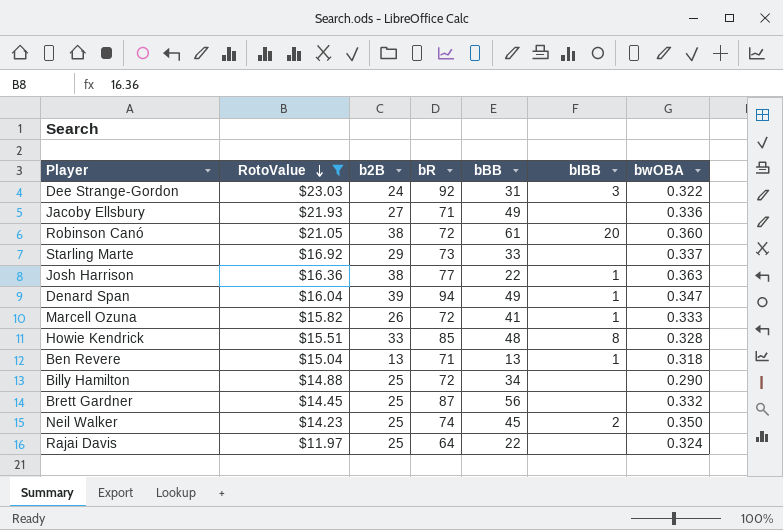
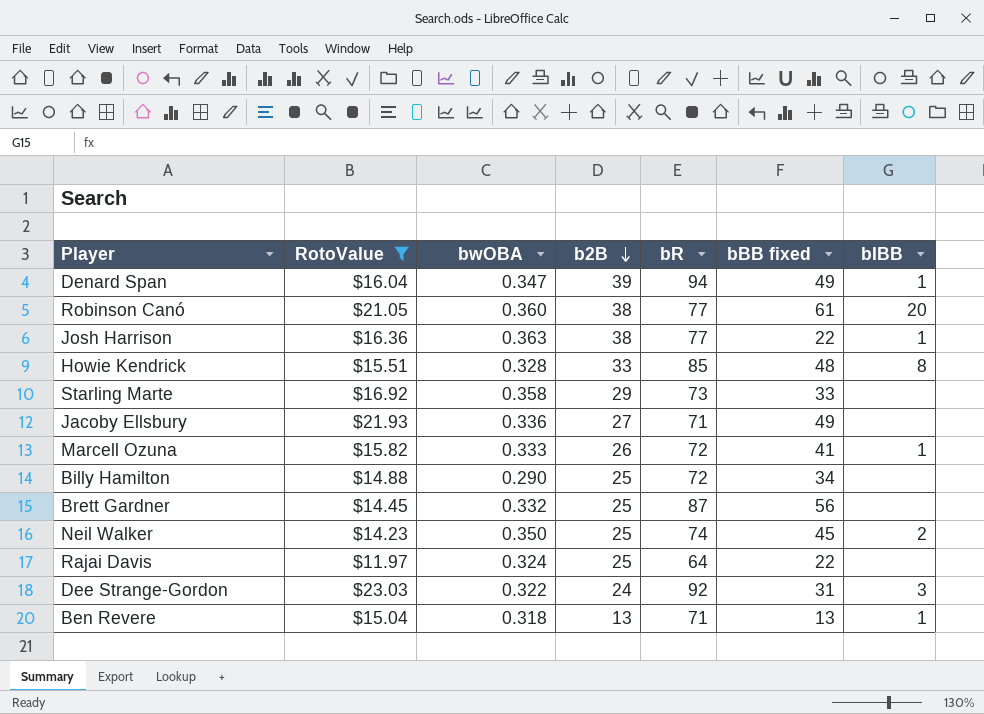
row order: RotoValue descending -> b2B descending
column bwOBA | position: 7 -> 3
column name: bBB -> bBB fixed
Robinson Canó | bR: 72 -> 77
Starling Marte | bwOBA: 0.337 -> 0.358

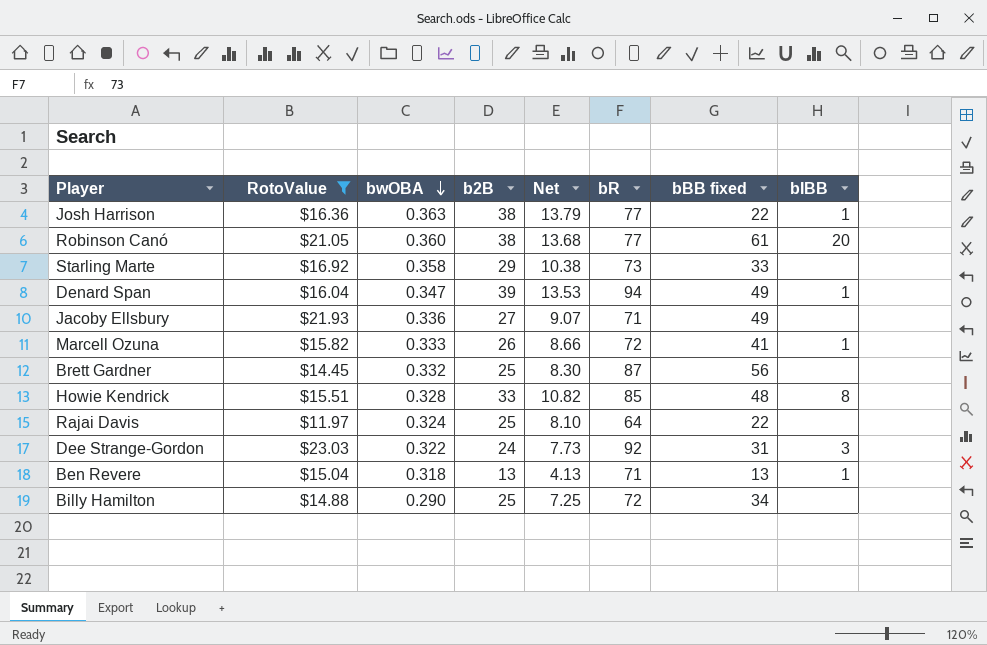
row order: b2B descending -> bwOBA descending
column Net | formula: none -> [bwOBA] * [b2B]
row Neil Walker: $14.23 | 0.350 | 25 | 74 | 45 | 2 -> none

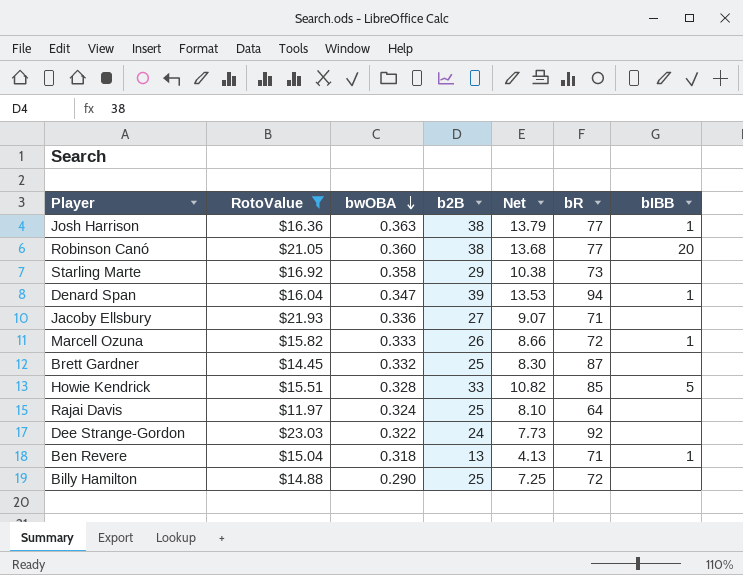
column bBB fixed | position: 7 -> none
Howie Kendrick | bIBB: 8 -> 5
Dee Strange-Gordon | bIBB: 3 -> none

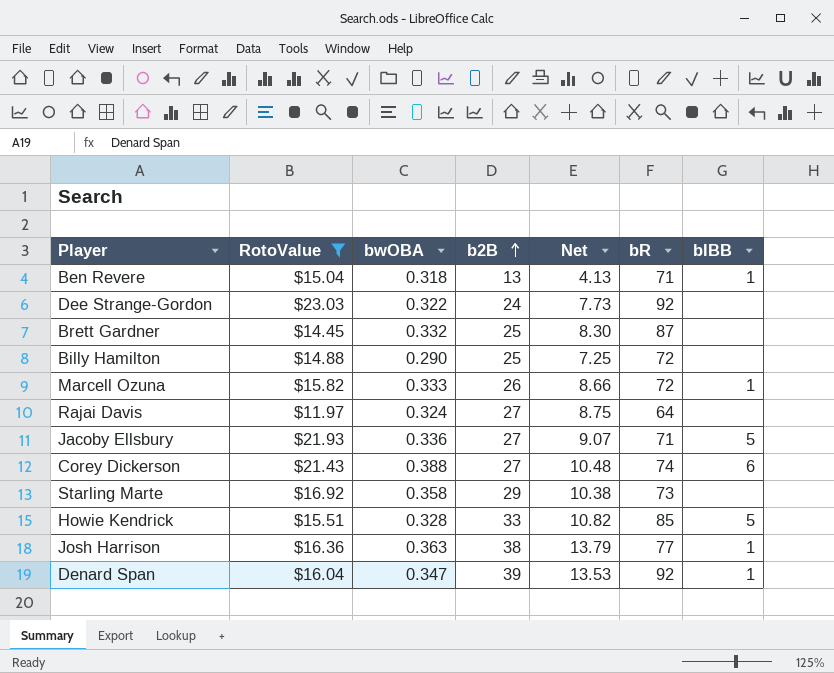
row order: bwOBA descending -> b2B ascending
row Robinson Canó: $21.05 | 0.360 | 38 | 13.68 | 77 | 20 -> none
Rajai Davis | b2B: 25 -> 27
Rajai Davis | Net: 8.10 -> 8.75
Jacoby Ellsbury | bIBB: none -> 5
row Corey Dickerson: none -> $21.43 | 0.388 | 27 | 10.48 | 74 | 6
Denard Span | bR: 94 -> 92

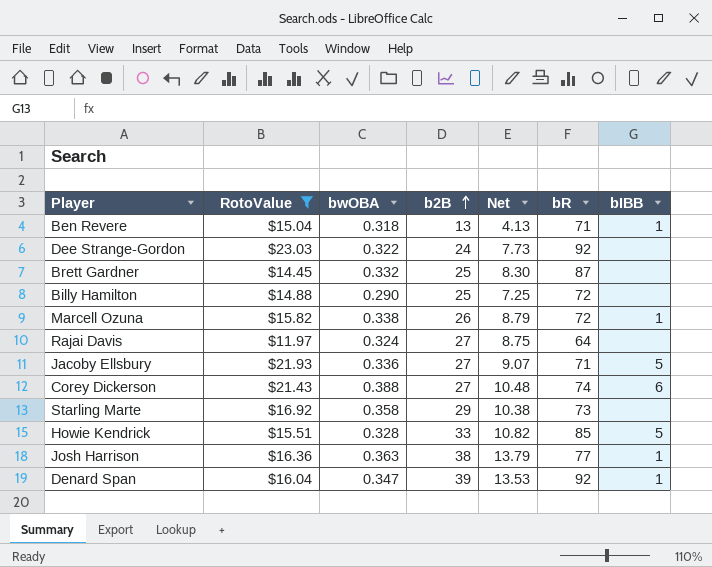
Marcell Ozuna | bwOBA: 0.333 -> 0.338
Marcell Ozuna | Net: 8.66 -> 8.79

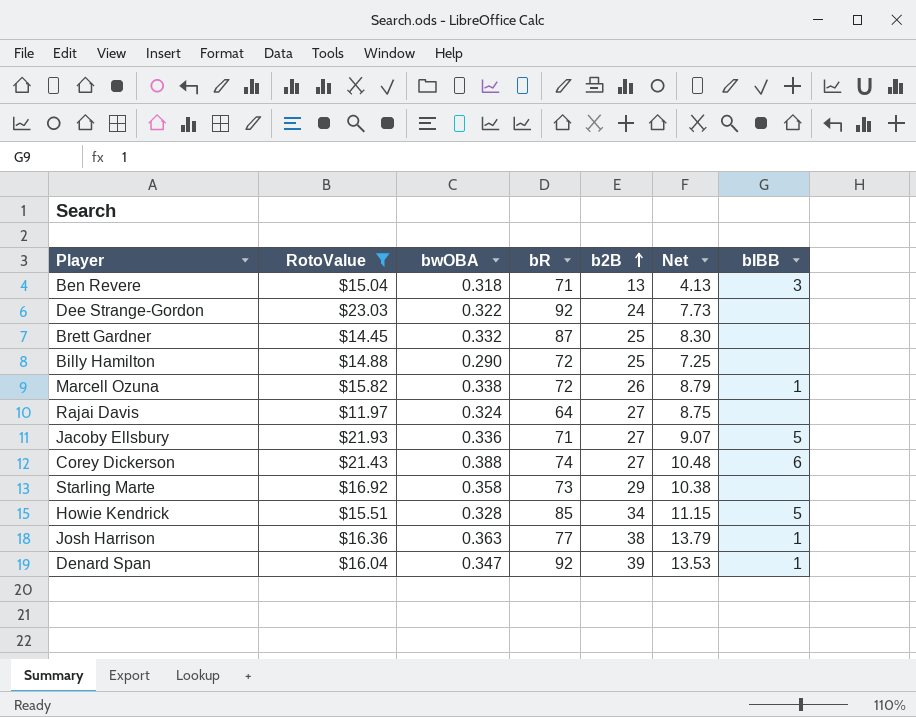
column bR | position: 6 -> 4
Ben Revere | bIBB: 1 -> 3
Howie Kendrick | b2B: 33 -> 34
Howie Kendrick | Net: 10.82 -> 11.15

